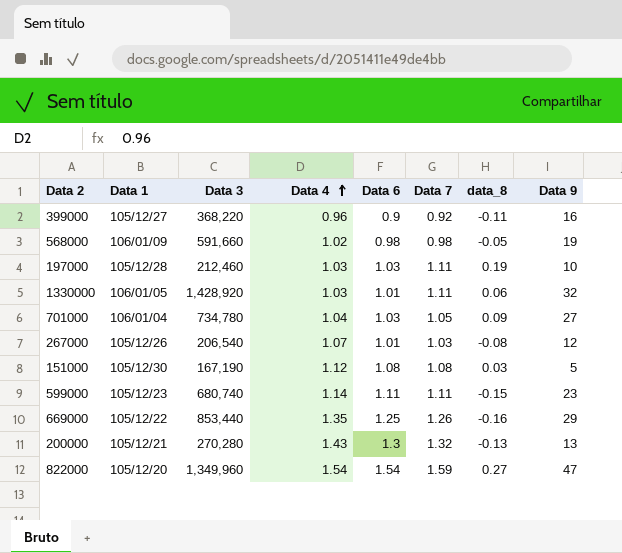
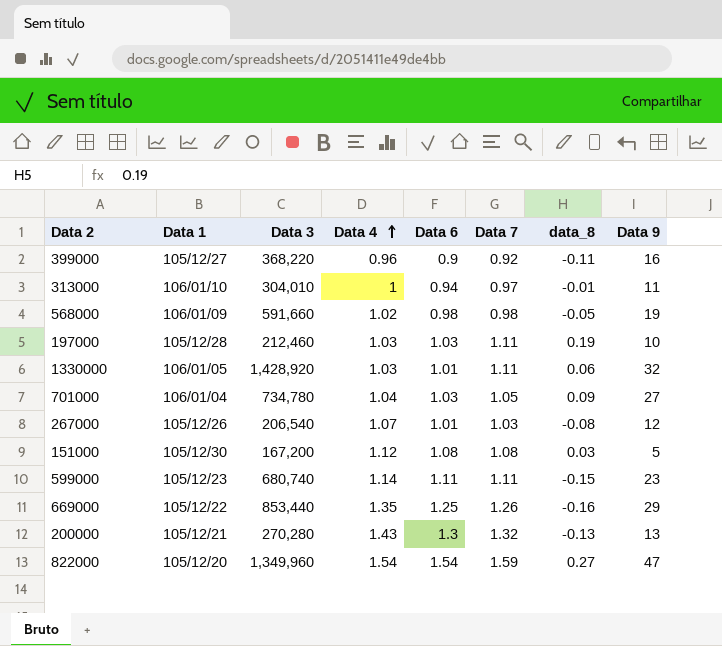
row 313000: none -> 106/01/10 | 304,010 | 1 | 0.94 | 0.97 | -0.01 | 11
151000 | Data 3: 167,190 -> 167,200

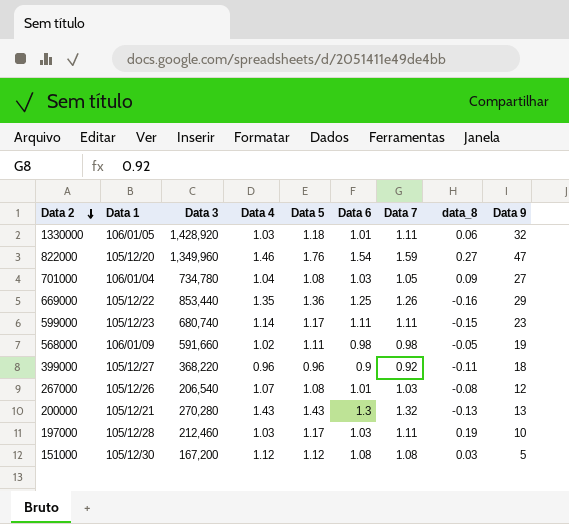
row order: Data 4 ascending -> Data 2 descending
column Data 5 | position: none -> 5
row 313000: 106/01/10 | 304,010 | 1 | 0.94 | 0.97 | -0.01 | 11 -> none
822000 | Data 4: 1.54 -> 1.46
399000 | Data 9: 16 -> 18

